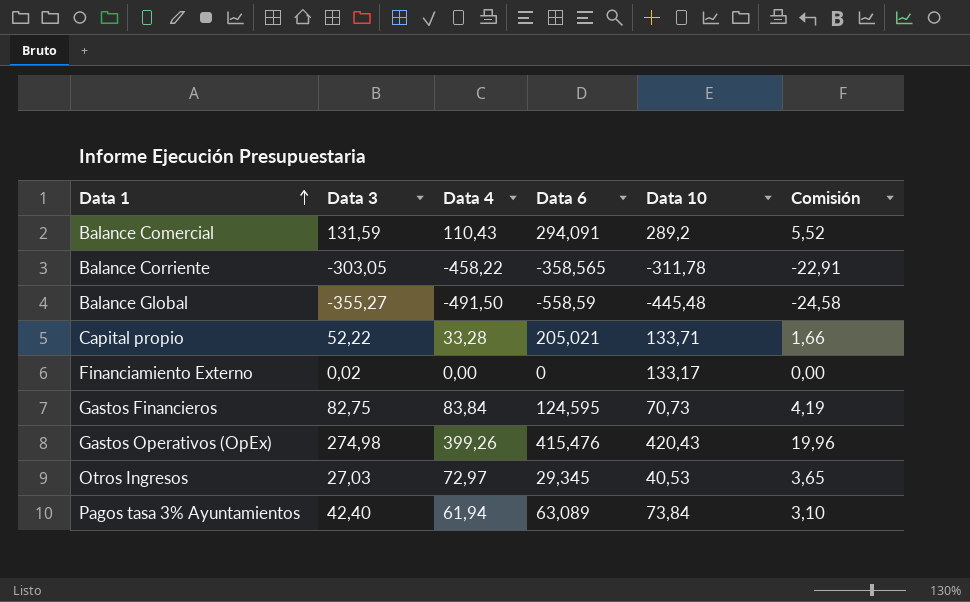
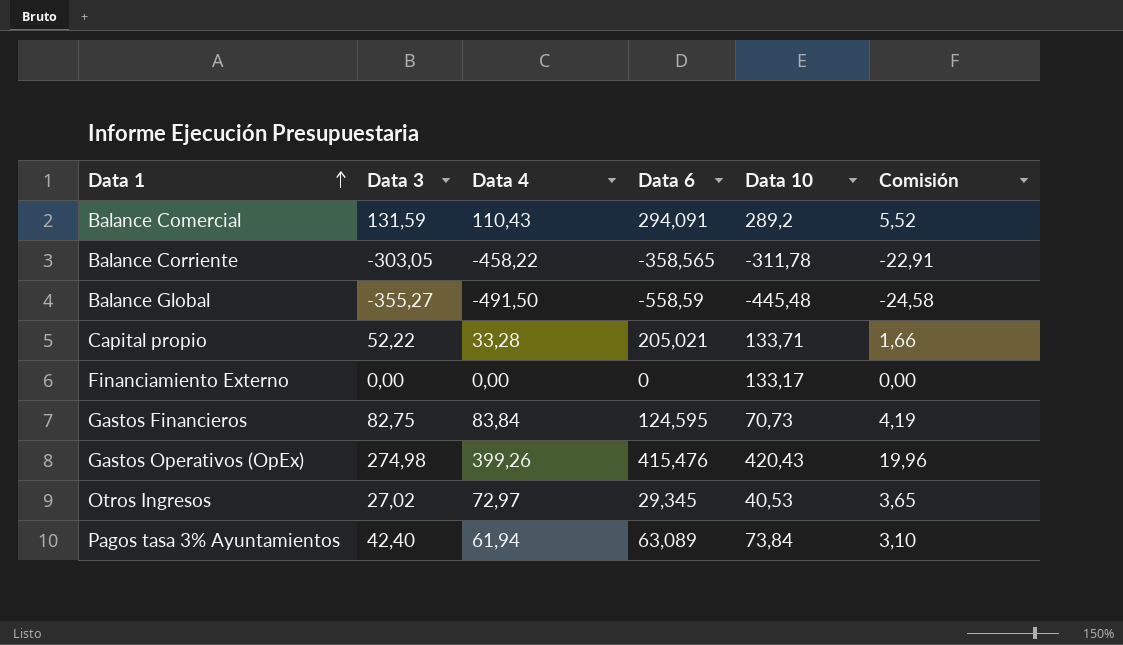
Financiamiento Externo | Data 3: 0,02 -> 0,00
Otros Ingresos | Data 3: 27,03 -> 27,02

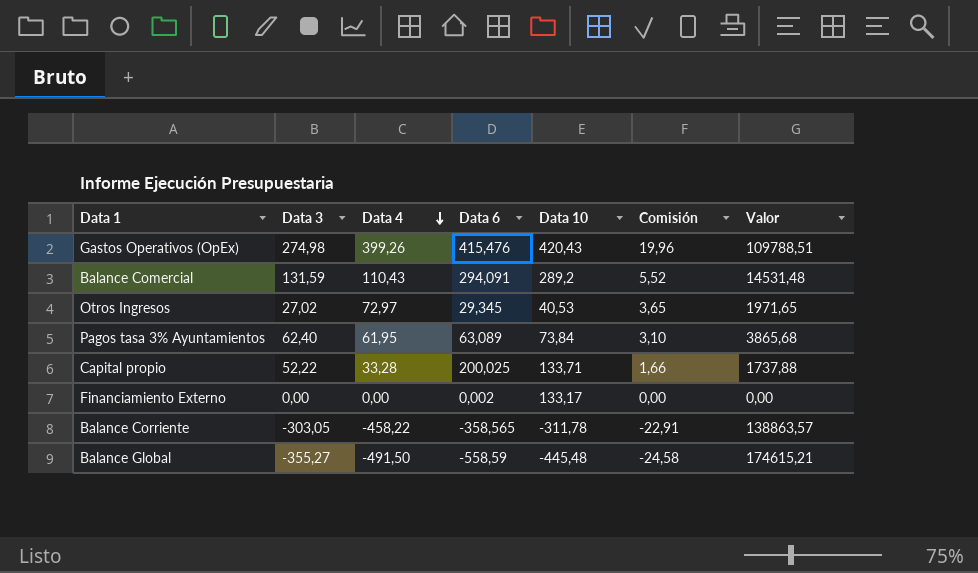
row order: Data 1 ascending -> Data 4 descending
column Valor | formula: none -> [Data 3] * [Data 4]
row Gastos Financieros: 82,75 | 83,84 | 124,595 | 70,73 | 4,19 -> none
Pagos tasa 3% Ayuntamientos | Data 3: 42,40 -> 62,40
Pagos tasa 3% Ayuntamientos | Data 4: 61,94 -> 61,95
Capital propio | Data 6: 205,021 -> 200,025
Financiamiento Externo | Data 6: 0 -> 0,002

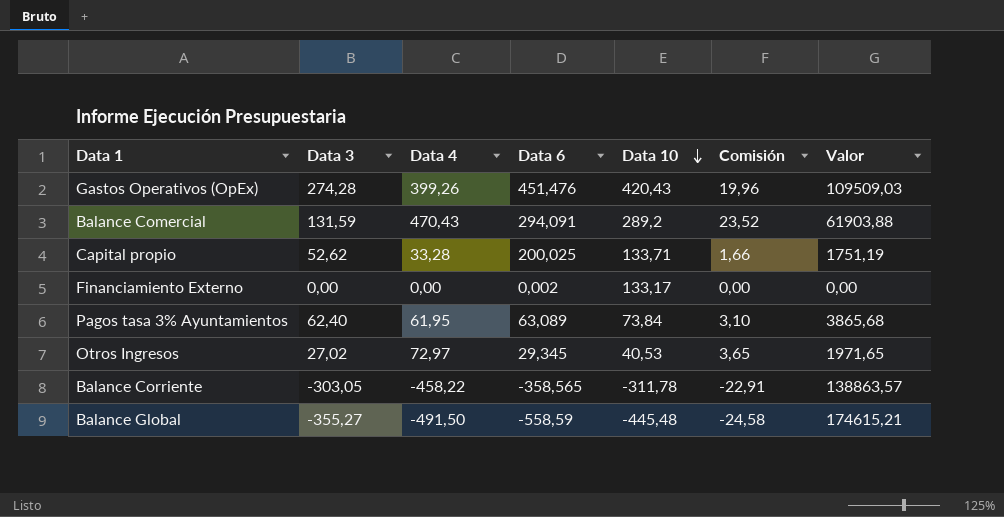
row order: Data 4 descending -> Data 10 descending
Gastos Operativos (OpEx) | Data 3: 274,98 -> 274,28
Gastos Operativos (OpEx) | Data 6: 415,476 -> 451,476
Gastos Operativos (OpEx) | Valor: 109788,51 -> 109509,03
Balance Comercial | Data 4: 110,43 -> 470,43
Balance Comercial | Comisión: 5,52 -> 23,52
Balance Comercial | Valor: 14531,48 -> 61903,88
Capital propio | Data 3: 52,22 -> 52,62
Capital propio | Valor: 1737,88 -> 1751,19

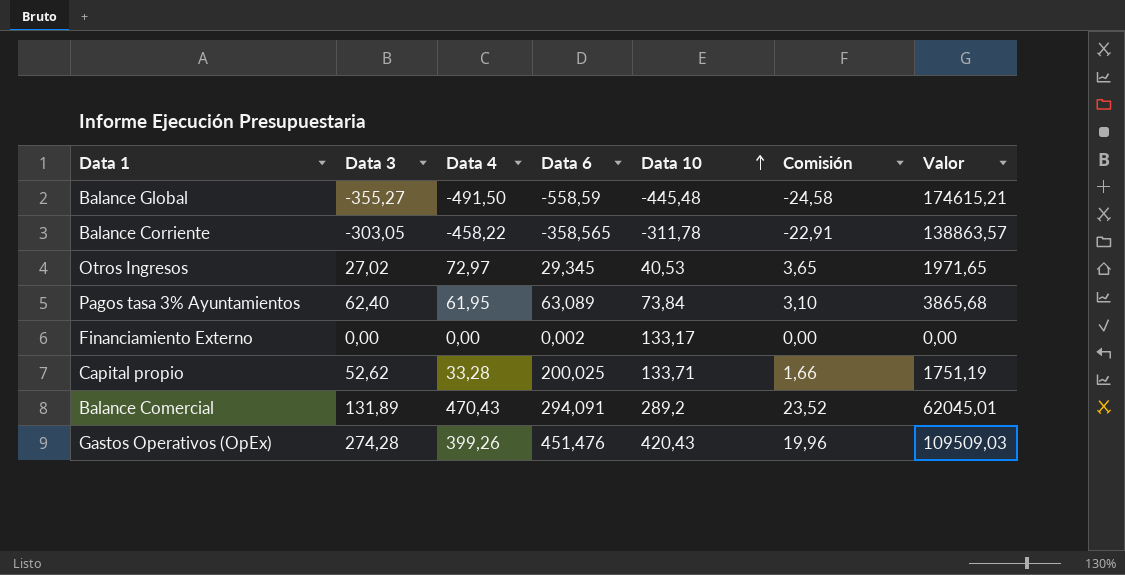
row order: Data 10 descending -> Data 10 ascending
Balance Comercial | Data 3: 131,59 -> 131,89
Balance Comercial | Valor: 61903,88 -> 62045,01

